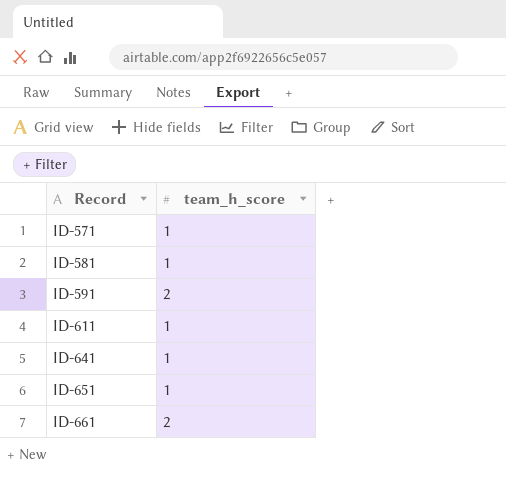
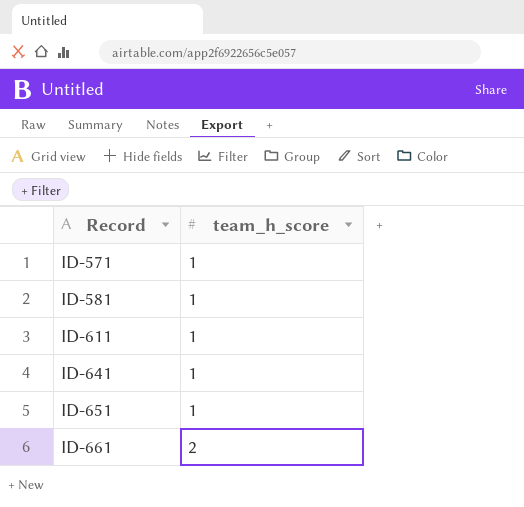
row ID-591: 2 -> none

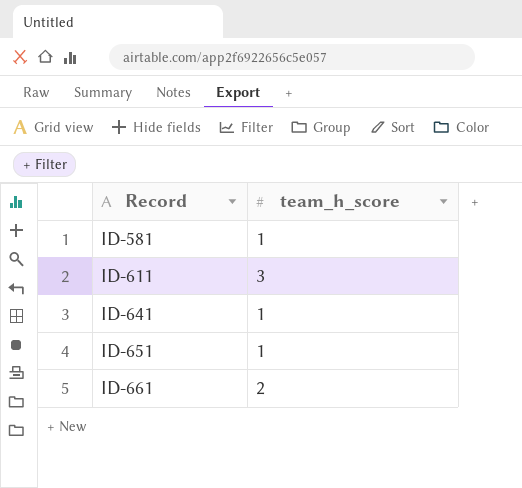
row ID-571: 1 -> none
ID-611 | team_h_score: 1 -> 3

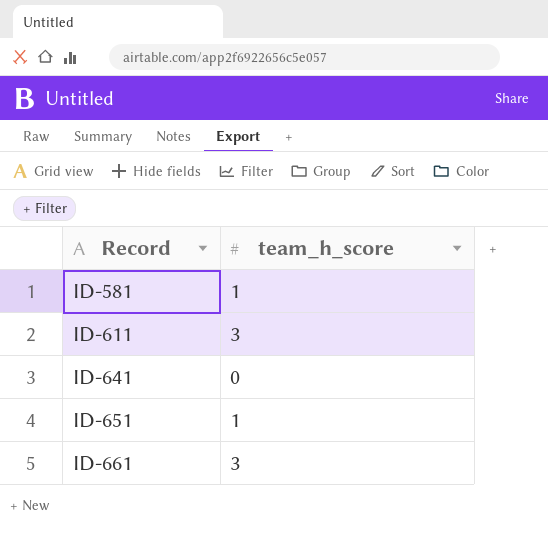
ID-641 | team_h_score: 1 -> 0
ID-661 | team_h_score: 2 -> 3

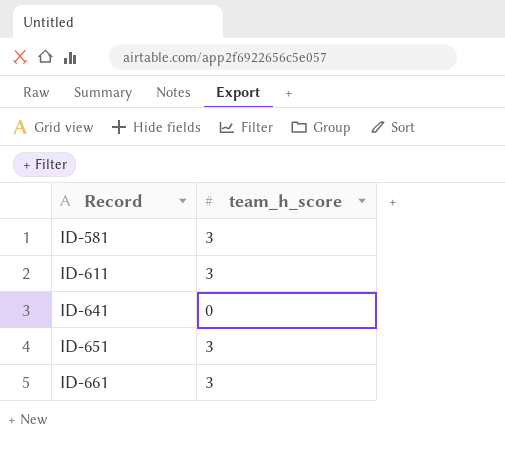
ID-581 | team_h_score: 1 -> 3
ID-651 | team_h_score: 1 -> 3

